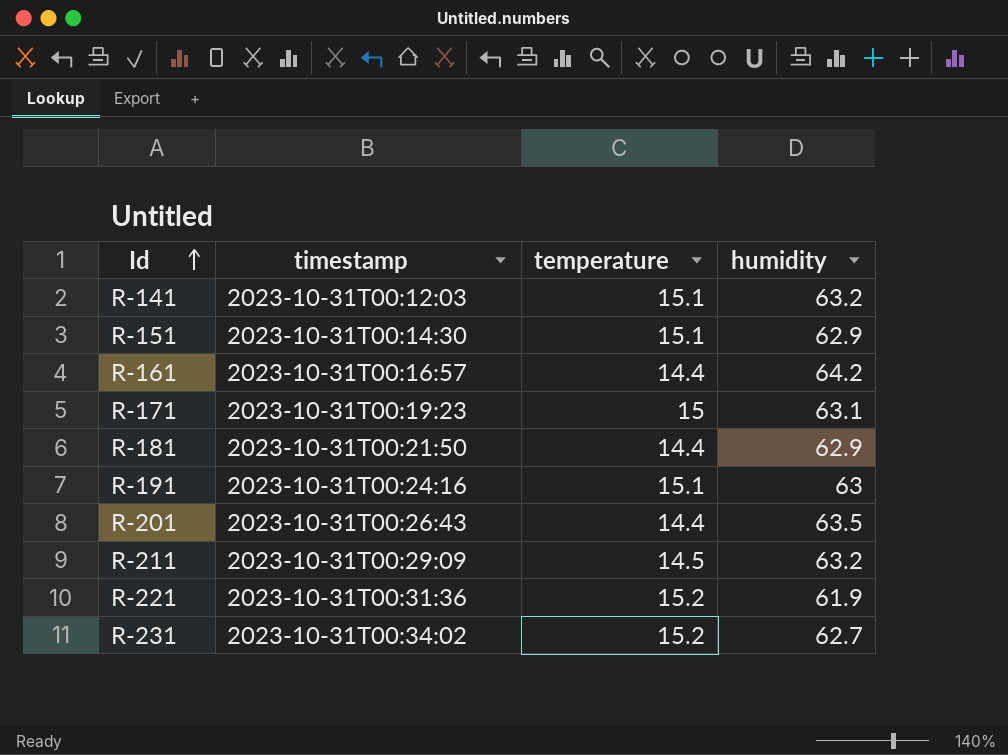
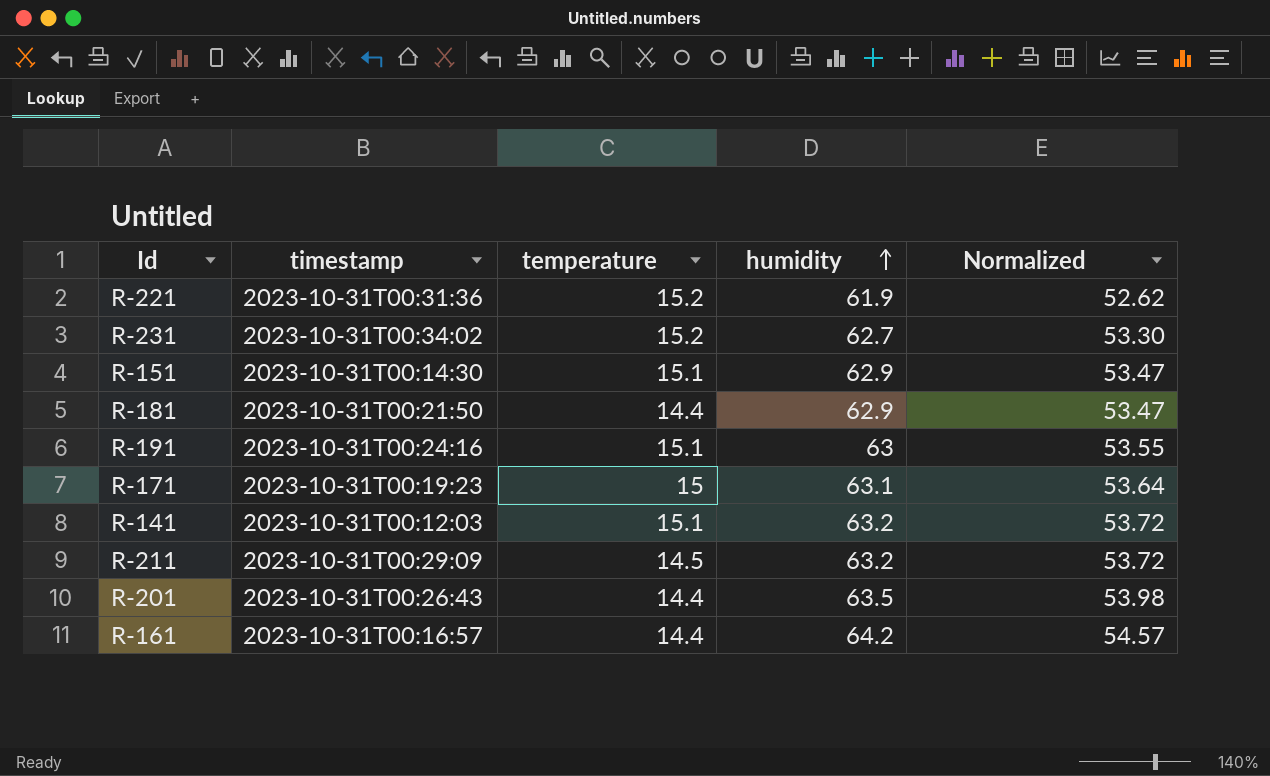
row order: Id ascending -> humidity ascending
column Normalized | formula: none -> [humidity] * 0.85

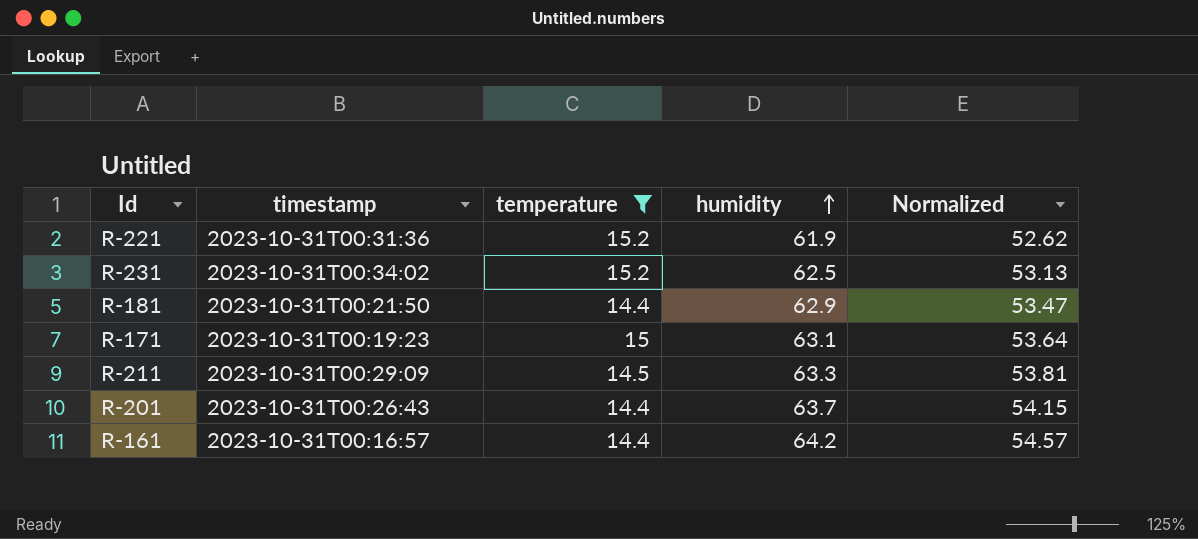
filter: none -> temperature != 15.1
R-231 | humidity: 62.7 -> 62.5
R-231 | Normalized: 53.30 -> 53.13
R-211 | humidity: 63.2 -> 63.3
R-211 | Normalized: 53.72 -> 53.81
R-201 | humidity: 63.5 -> 63.7
R-201 | Normalized: 53.98 -> 54.15

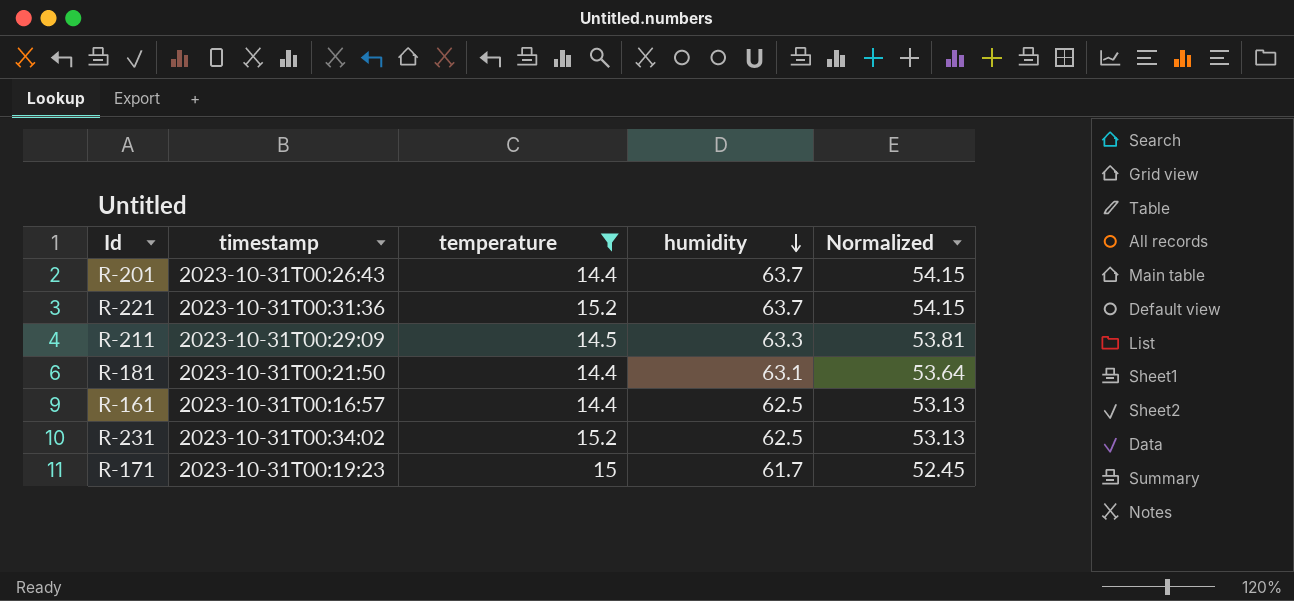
row order: humidity ascending -> humidity descending
R-221 | humidity: 61.9 -> 63.7
R-221 | Normalized: 52.62 -> 54.15
R-181 | humidity: 62.9 -> 63.1
R-181 | Normalized: 53.47 -> 53.64
R-161 | humidity: 64.2 -> 62.5
R-161 | Normalized: 54.57 -> 53.13
R-171 | humidity: 63.1 -> 61.7
R-171 | Normalized: 53.64 -> 52.45

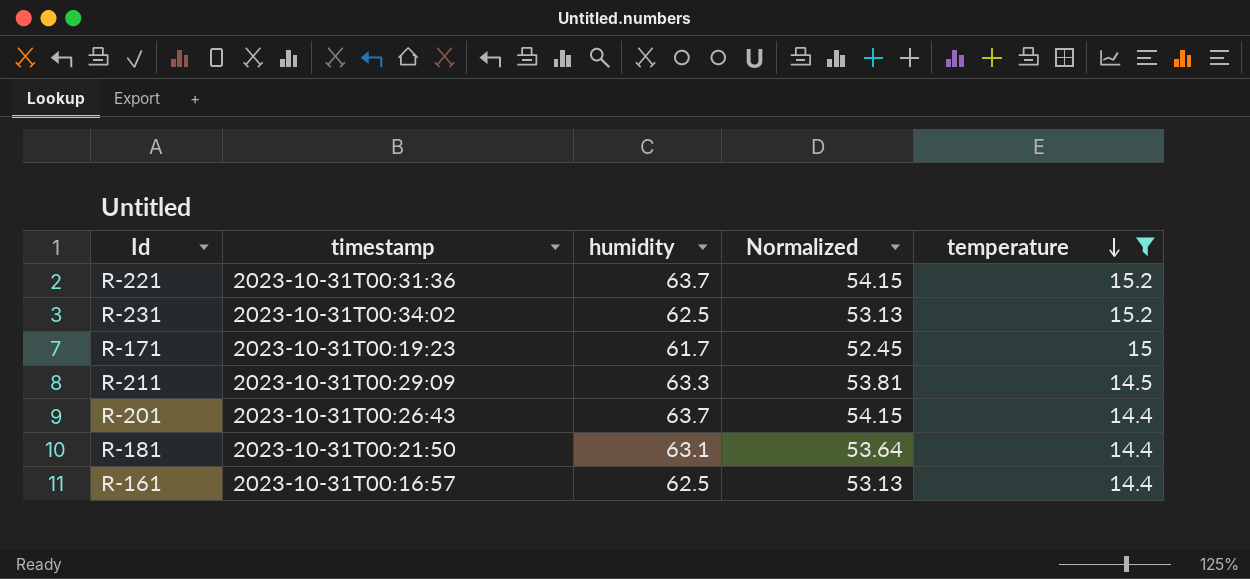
row order: humidity descending -> temperature descending
column temperature | position: 3 -> 5

